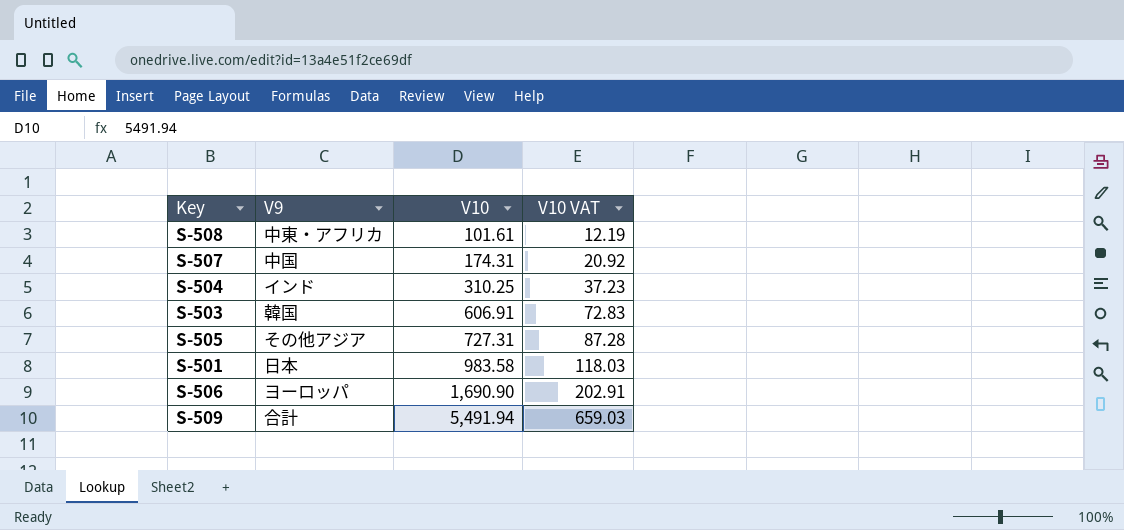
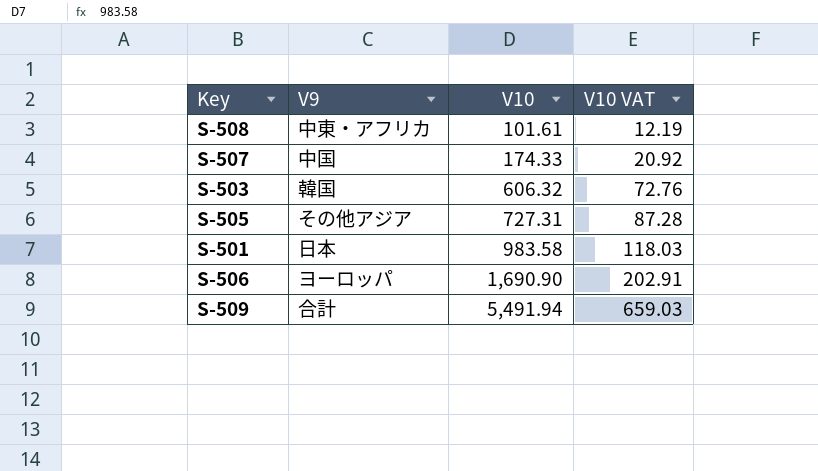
row S-504: インド | 310.25 | 37.23 -> none
S-507 | V10: 174.31 -> 174.33
S-503 | V10: 606.91 -> 606.32
S-503 | V10 VAT: 72.83 -> 72.76

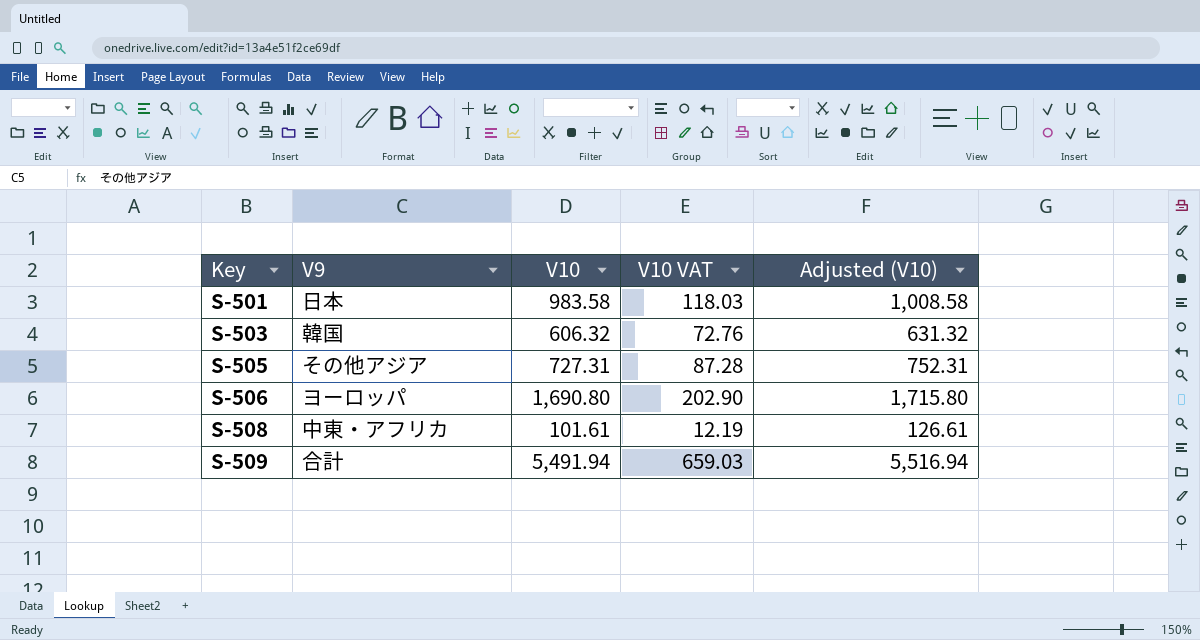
row order: V10 ascending -> Key ascending
column Adjusted (V10) | formula: none -> [V10] + 25
row S-507: 中国 | 174.33 | 20.92 -> none
S-506 | V10: 1,690.90 -> 1,690.80
S-506 | V10 VAT: 202.91 -> 202.90

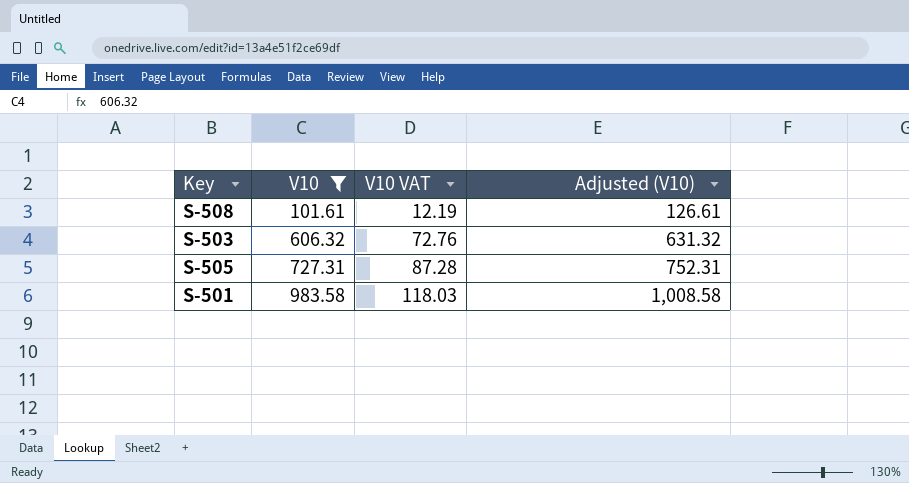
filter: none -> V10 <= 983.58
row order: Key ascending -> V10 ascending
column V9 | position: 2 -> none

